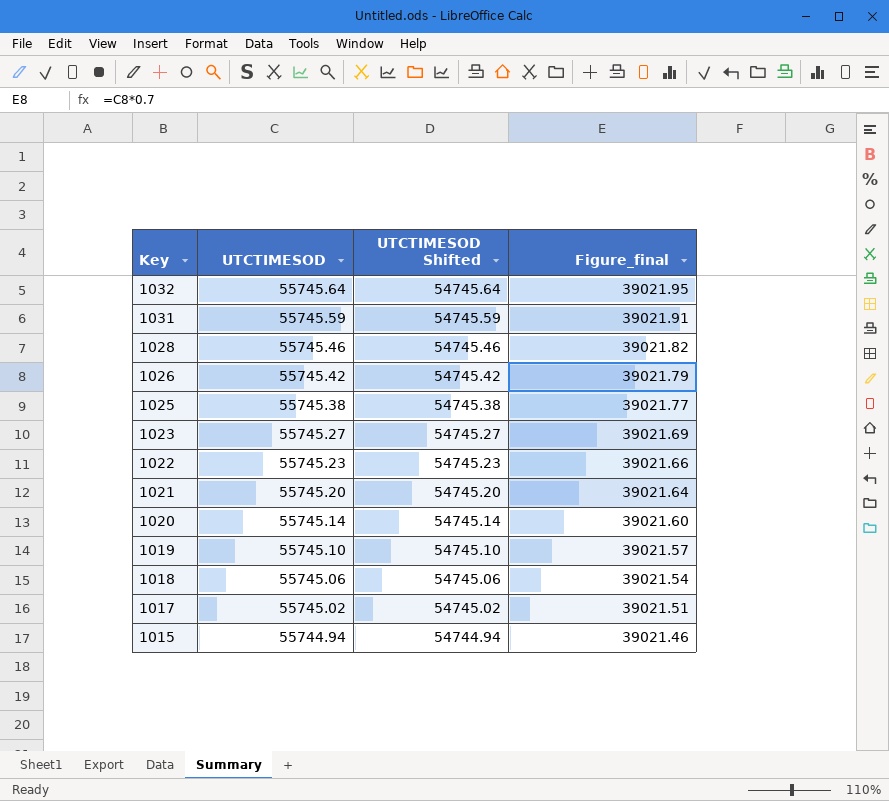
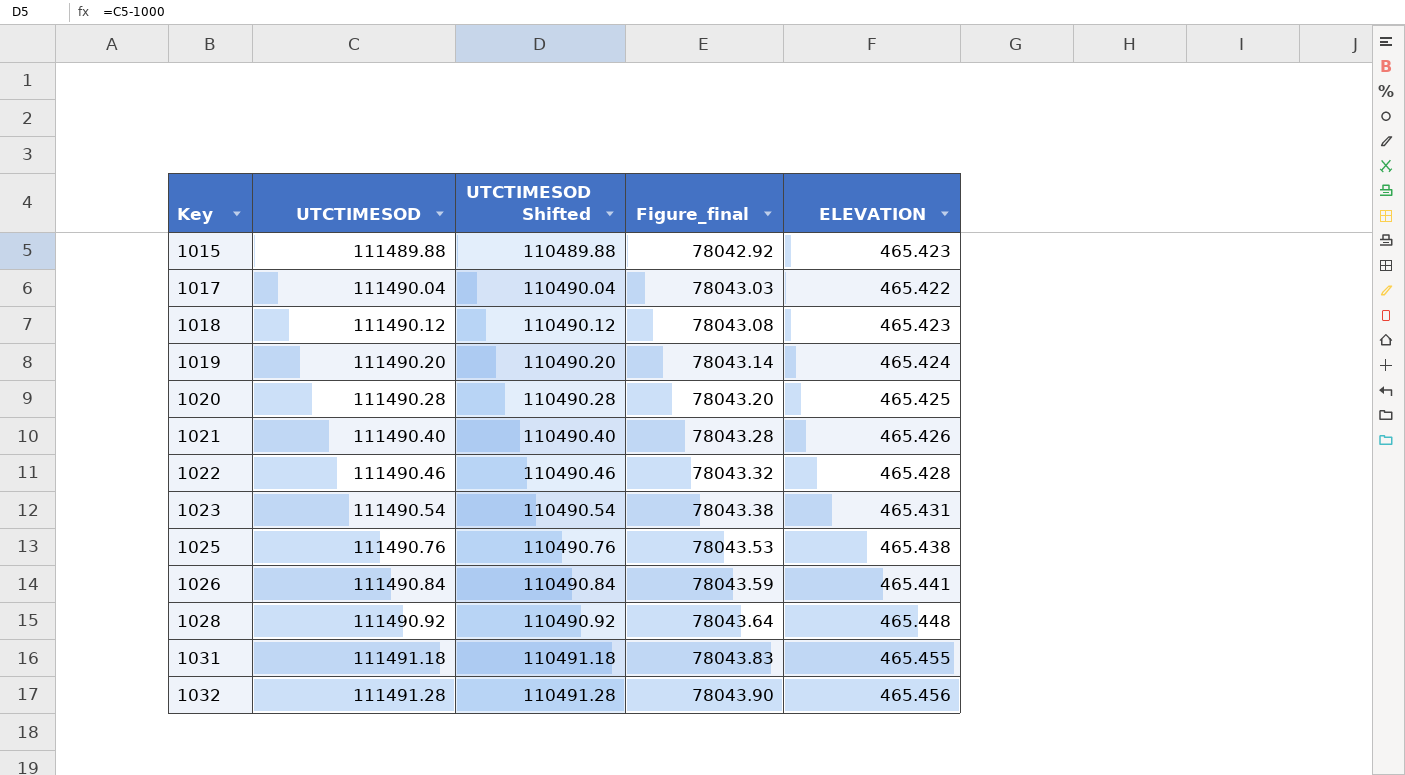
row order: Key descending -> Key ascending
column ELEVATION | position: none -> 5
1015 | UTCTIMESOD: 55744.94 -> 111489.88
1015 | UTCTIMESOD Shifted: 54744.94 -> 110489.88
1015 | Figure_final: 39021.46 -> 78042.92
1017 | UTCTIMESOD: 55745.02 -> 111490.04
1017 | UTCTIMESOD Shifted: 54745.02 -> 110490.04
1017 | Figure_final: 39021.51 -> 78043.03
1018 | UTCTIMESOD: 55745.06 -> 111490.12
1018 | UTCTIMESOD Shifted: 54745.06 -> 110490.12
1018 | Figure_final: 39021.54 -> 78043.08
1019 | UTCTIMESOD: 55745.10 -> 111490.20
1019 | UTCTIMESOD Shifted: 54745.10 -> 110490.20
1019 | Figure_final: 39021.57 -> 78043.14
1020 | UTCTIMESOD: 55745.14 -> 111490.28
1020 | UTCTIMESOD Shifted: 54745.14 -> 110490.28
1020 | Figure_final: 39021.60 -> 78043.20
1021 | UTCTIMESOD: 55745.20 -> 111490.40
1021 | UTCTIMESOD Shifted: 54745.20 -> 110490.40
1021 | Figure_final: 39021.64 -> 78043.28
1022 | UTCTIMESOD: 55745.23 -> 111490.46
1022 | UTCTIMESOD Shifted: 54745.23 -> 110490.46
1022 | Figure_final: 39021.66 -> 78043.32
1023 | UTCTIMESOD: 55745.27 -> 111490.54
1023 | UTCTIMESOD Shifted: 54745.27 -> 110490.54
1023 | Figure_final: 39021.69 -> 78043.38
1025 | UTCTIMESOD: 55745.38 -> 111490.76
1025 | UTCTIMESOD Shifted: 54745.38 -> 110490.76
1025 | Figure_final: 39021.77 -> 78043.53
1026 | UTCTIMESOD: 55745.42 -> 111490.84
1026 | UTCTIMESOD Shifted: 54745.42 -> 110490.84
1026 | Figure_final: 39021.79 -> 78043.59
1028 | UTCTIMESOD: 55745.46 -> 111490.92
1028 | UTCTIMESOD Shifted: 54745.46 -> 110490.92
1028 | Figure_final: 39021.82 -> 78043.64
1031 | UTCTIMESOD: 55745.59 -> 111491.18
1031 | UTCTIMESOD Shifted: 54745.59 -> 110491.18
1031 | Figure_final: 39021.91 -> 78043.83
1032 | UTCTIMESOD: 55745.64 -> 111491.28
1032 | UTCTIMESOD Shifted: 54745.64 -> 110491.28
1032 | Figure_final: 39021.95 -> 78043.90

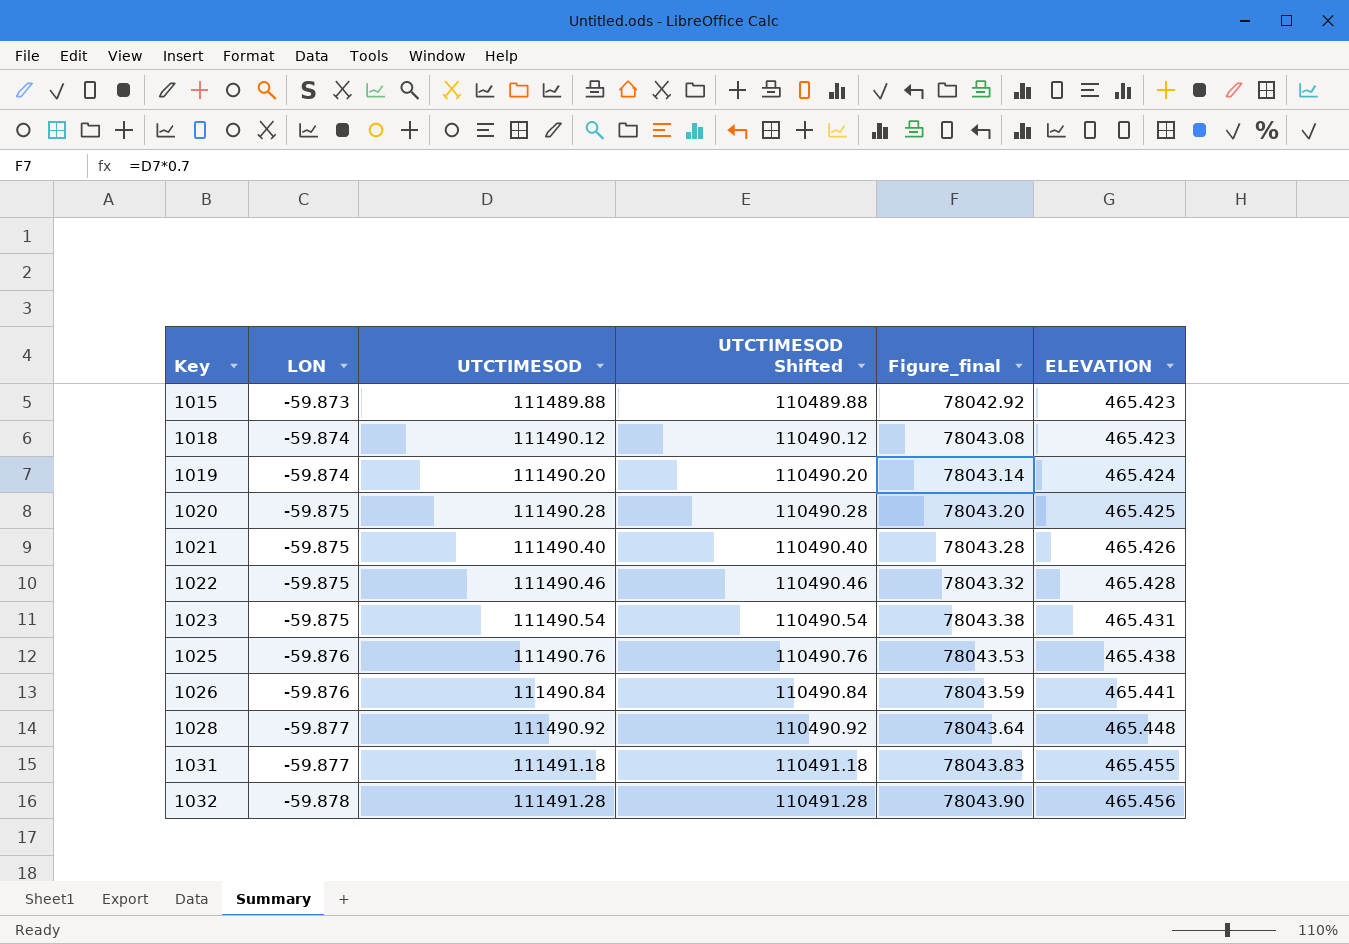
column LON | position: none -> 2
row 1017: 111490.04 | 110490.04 | 78043.03 | 465.422 -> none

